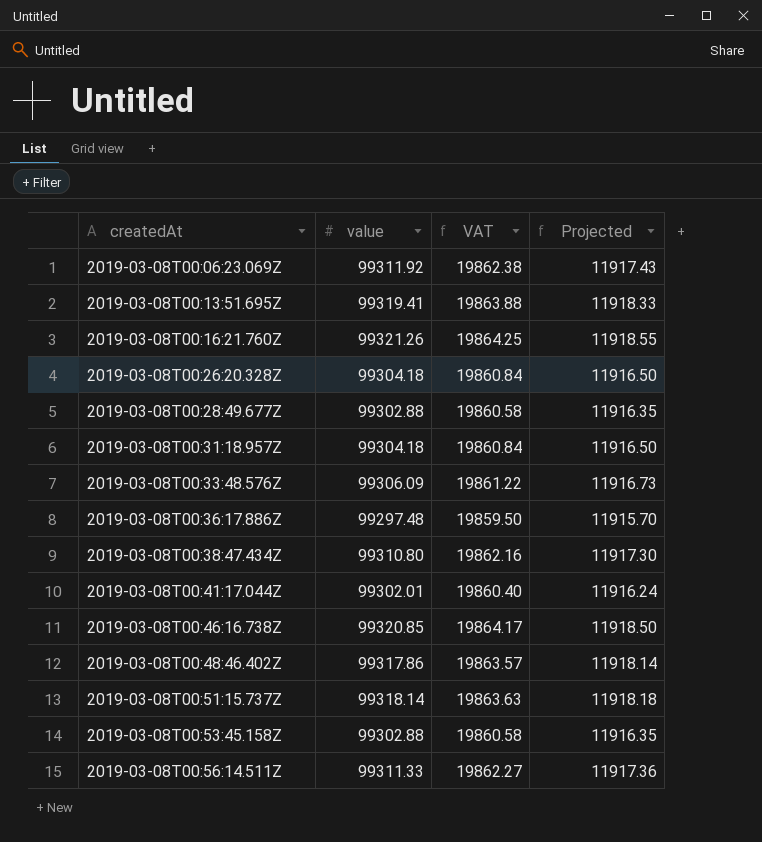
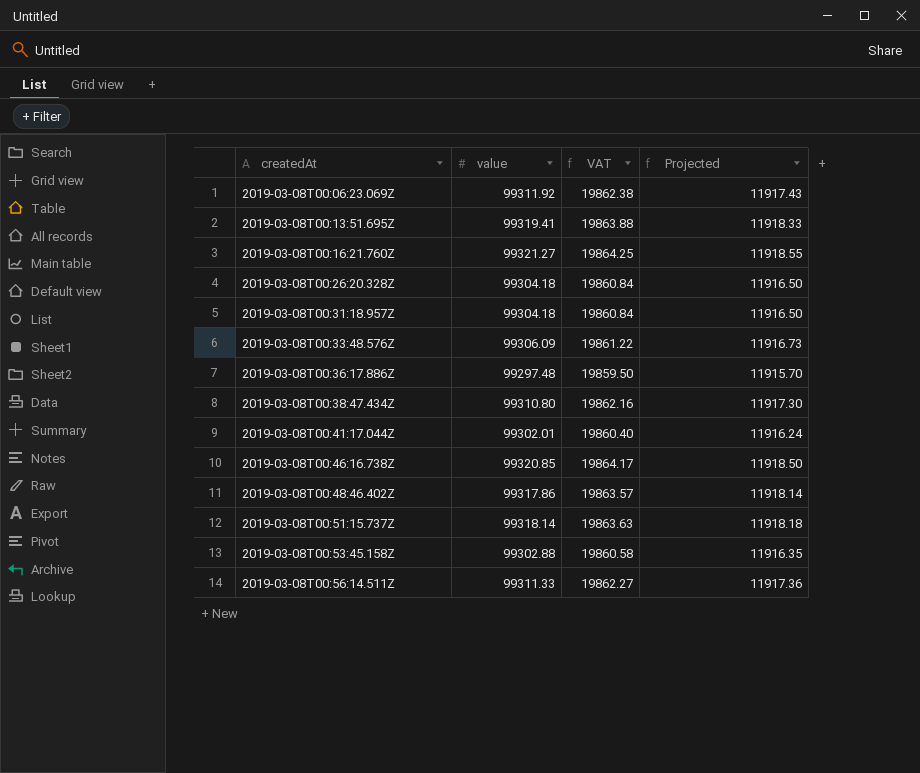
row 2019-03-08T00:28:49.677Z: 99302.88 | 19860.58 | 11916.35 -> none
2019-03-08T00:16:21.760Z | value: 99321.26 -> 99321.27

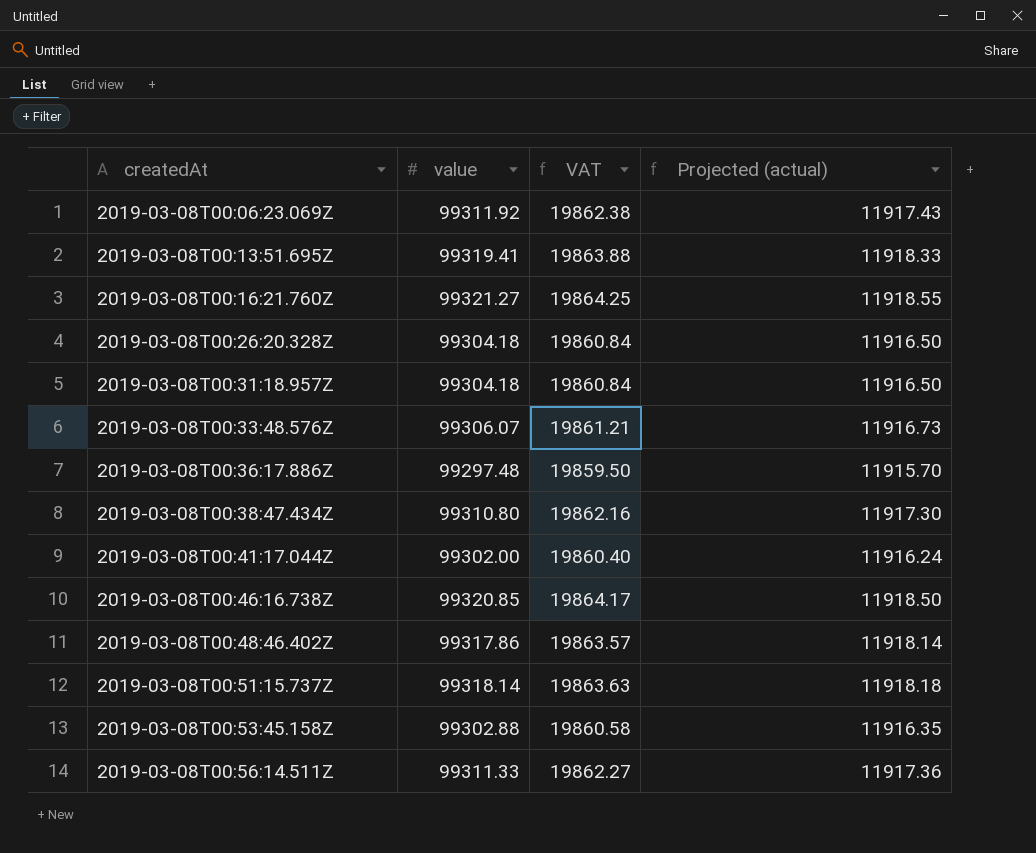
column name: Projected -> Projected (actual)
2019-03-08T00:33:48.576Z | value: 99306.09 -> 99306.07
2019-03-08T00:33:48.576Z | VAT: 19861.22 -> 19861.21
2019-03-08T00:41:17.044Z | value: 99302.01 -> 99302.00

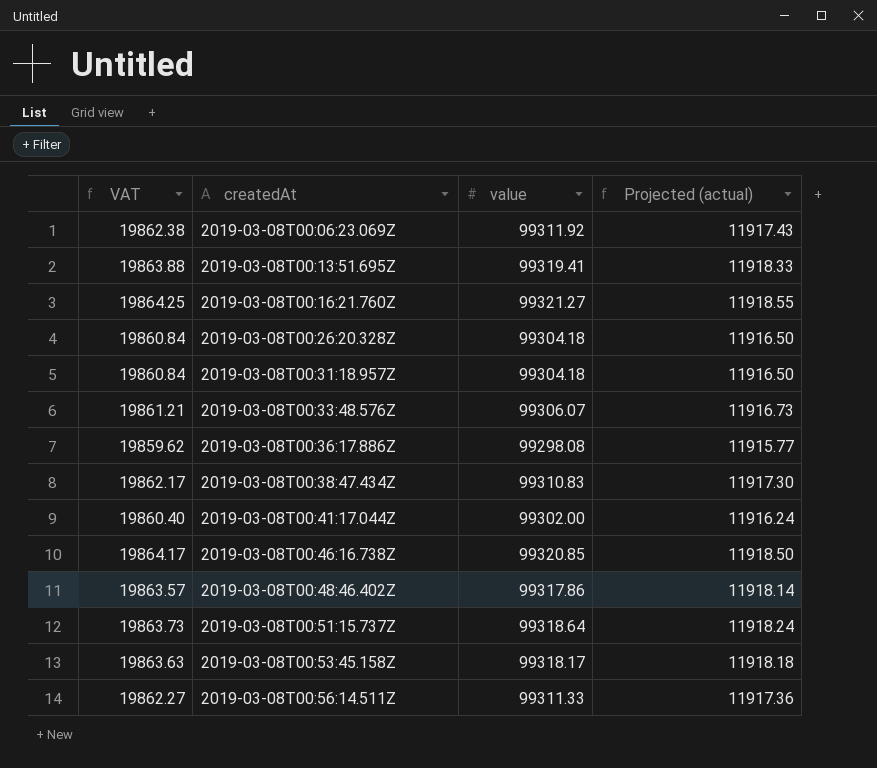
column VAT | position: 3 -> 1
2019-03-08T00:36:17.886Z | VAT: 19859.50 -> 19859.62
2019-03-08T00:36:17.886Z | value: 99297.48 -> 99298.08
2019-03-08T00:36:17.886Z | Projected (actual): 11915.70 -> 11915.77
2019-03-08T00:38:47.434Z | VAT: 19862.16 -> 19862.17
2019-03-08T00:38:47.434Z | value: 99310.80 -> 99310.83
2019-03-08T00:51:15.737Z | VAT: 19863.63 -> 19863.73
2019-03-08T00:51:15.737Z | value: 99318.14 -> 99318.64
2019-03-08T00:51:15.737Z | Projected (actual): 11918.18 -> 11918.24
2019-03-08T00:53:45.158Z | VAT: 19860.58 -> 19863.63
2019-03-08T00:53:45.158Z | value: 99302.88 -> 99318.17
2019-03-08T00:53:45.158Z | Projected (actual): 11916.35 -> 11918.18

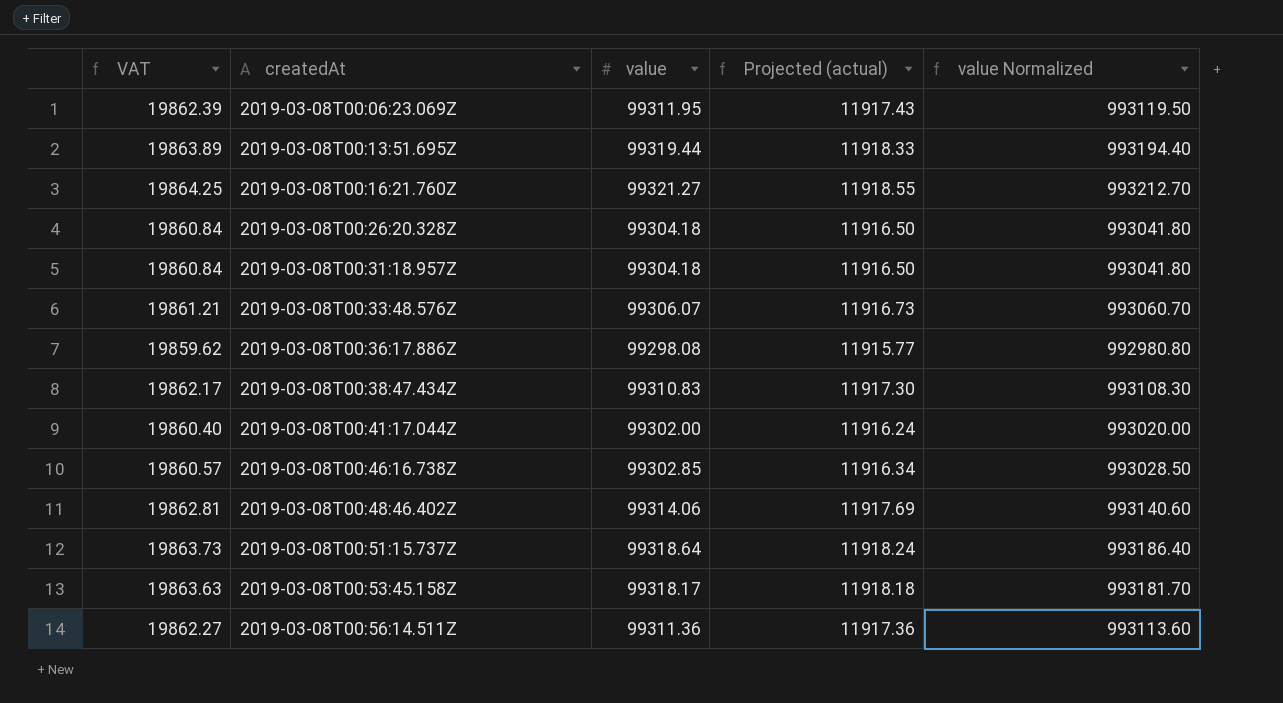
column value Normalized | formula: none -> [value] * 10
2019-03-08T00:06:23.069Z | VAT: 19862.38 -> 19862.39
2019-03-08T00:06:23.069Z | value: 99311.92 -> 99311.95
2019-03-08T00:13:51.695Z | VAT: 19863.88 -> 19863.89
2019-03-08T00:13:51.695Z | value: 99319.41 -> 99319.44
2019-03-08T00:46:16.738Z | VAT: 19864.17 -> 19860.57
2019-03-08T00:46:16.738Z | value: 99320.85 -> 99302.85
2019-03-08T00:46:16.738Z | Projected (actual): 11918.50 -> 11916.34
2019-03-08T00:48:46.402Z | VAT: 19863.57 -> 19862.81
2019-03-08T00:48:46.402Z | value: 99317.86 -> 99314.06
2019-03-08T00:48:46.402Z | Projected (actual): 11918.14 -> 11917.69
2019-03-08T00:56:14.511Z | value: 99311.33 -> 99311.36

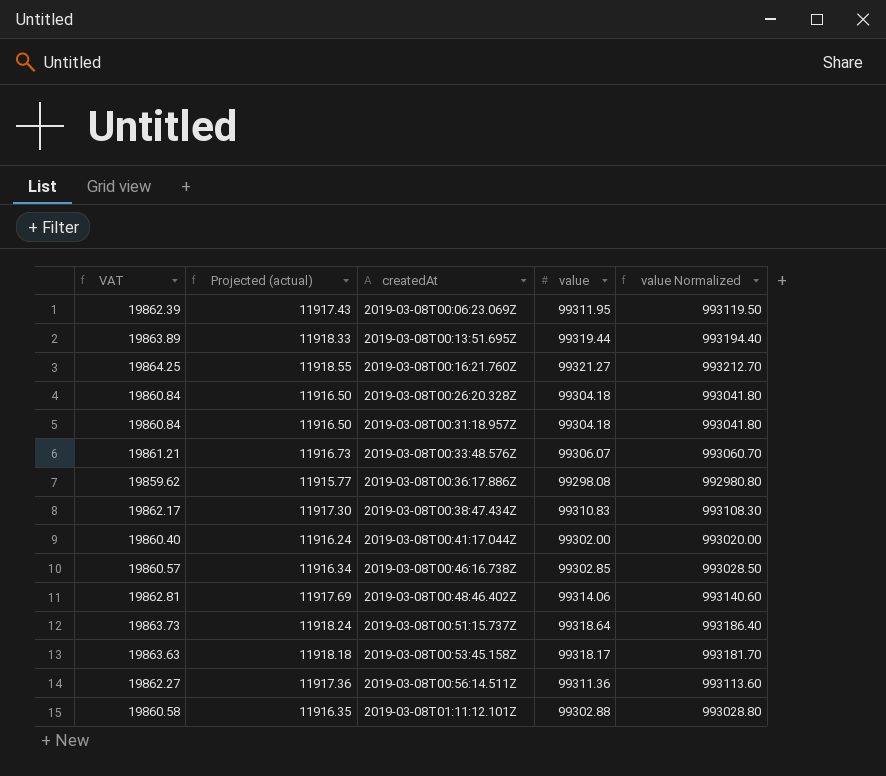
column Projected (actual) | position: 4 -> 2
row 2019-03-08T01:11:12.101Z: none -> 19860.58 | 11916.35 | 99302.88 | 993028.80

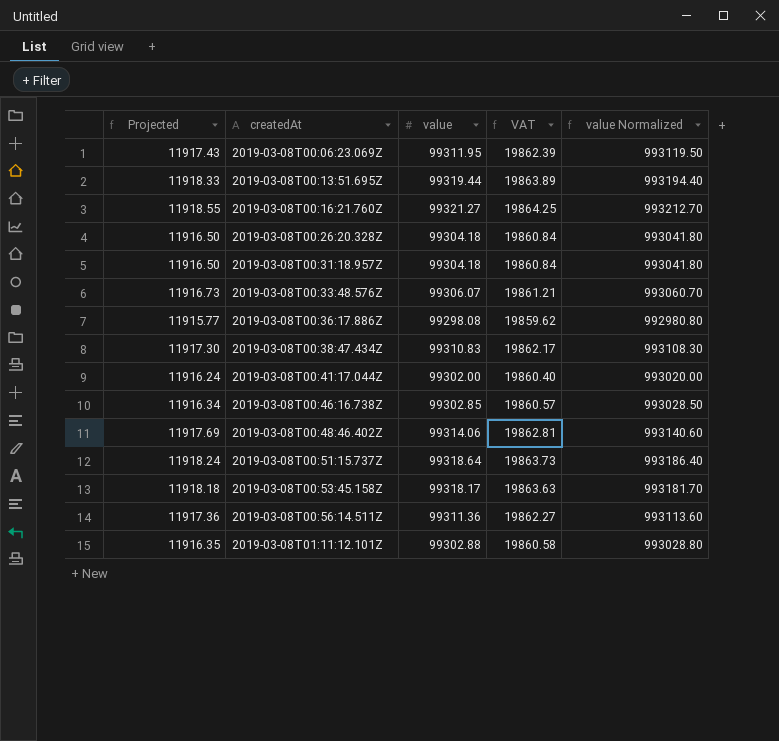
column name: Projected (actual) -> Projected
column VAT | position: 1 -> 4

